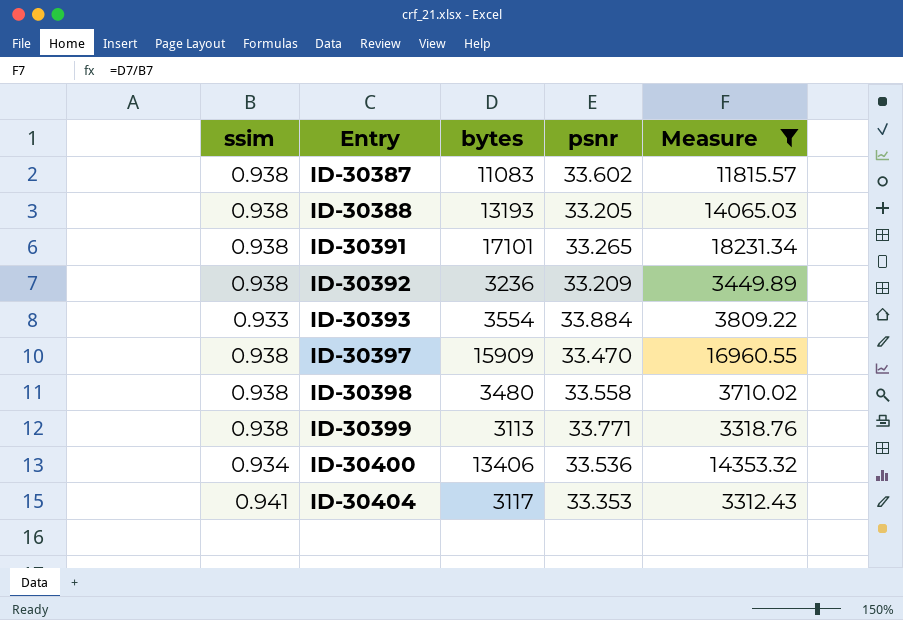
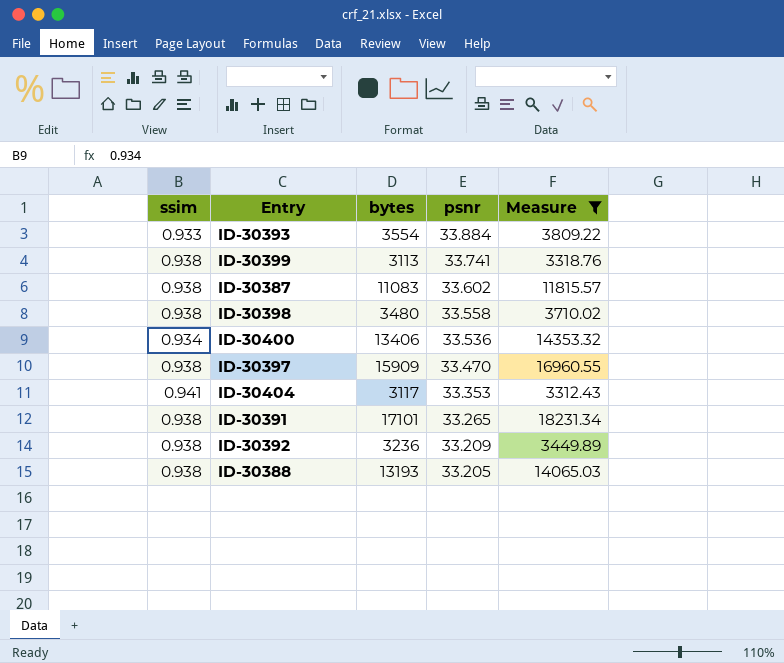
row order: Entry ascending -> psnr descending
ID-30399 | psnr: 33.771 -> 33.741

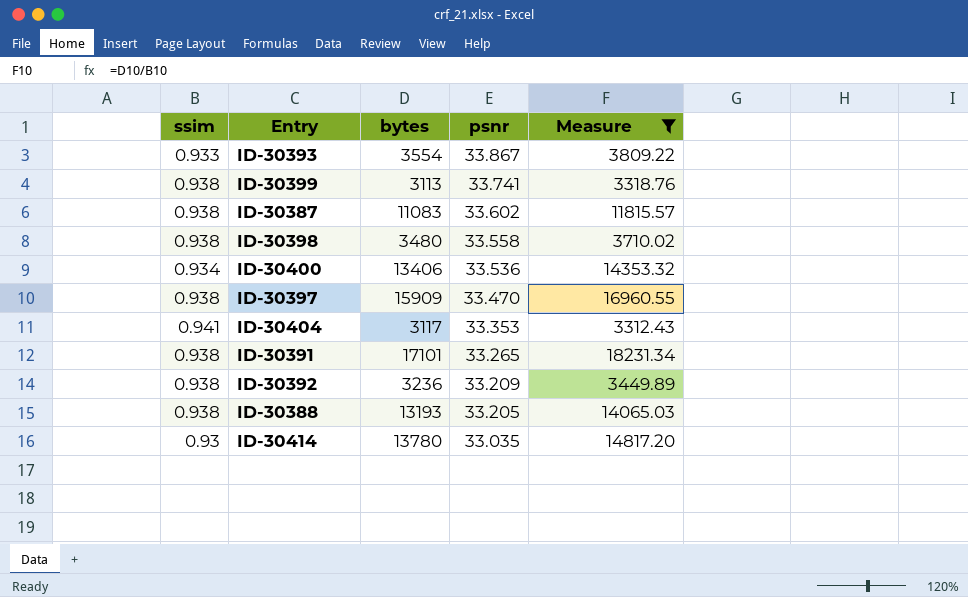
ID-30393 | psnr: 33.884 -> 33.867
row ID-30414: none -> 0.93 | 13780 | 33.035 | 14817.20

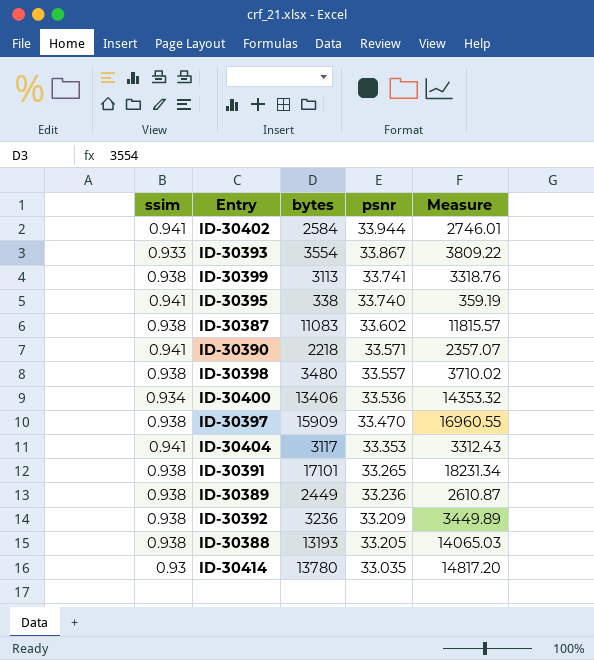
filter: Measure >= 3312.43 -> none
ID-30398 | psnr: 33.558 -> 33.557

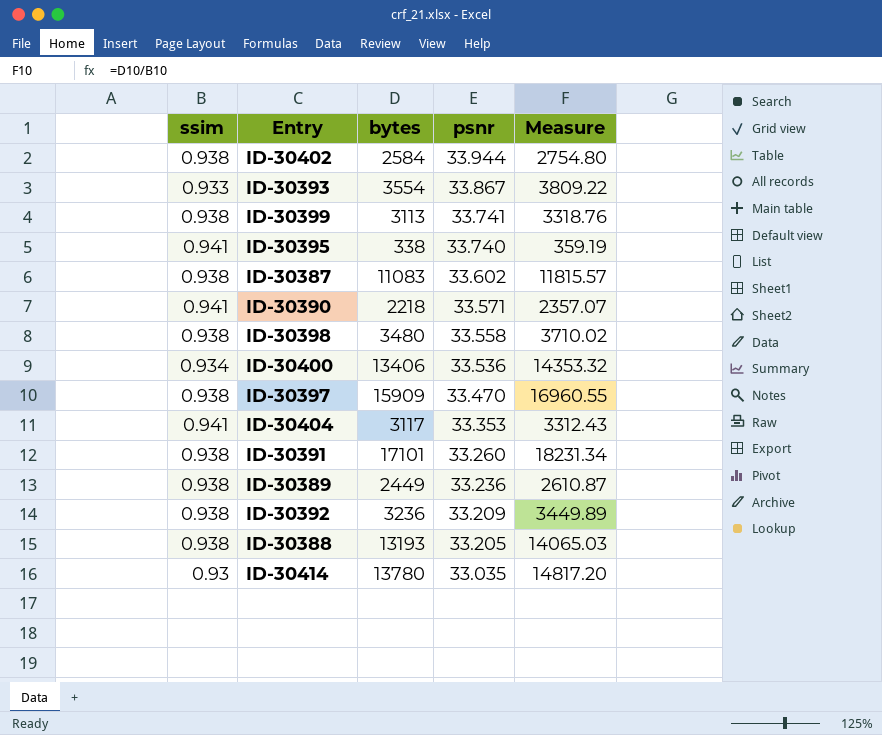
ID-30402 | ssim: 0.941 -> 0.938
ID-30402 | Measure: 2746.01 -> 2754.80
ID-30398 | psnr: 33.557 -> 33.558
ID-30391 | psnr: 33.265 -> 33.260

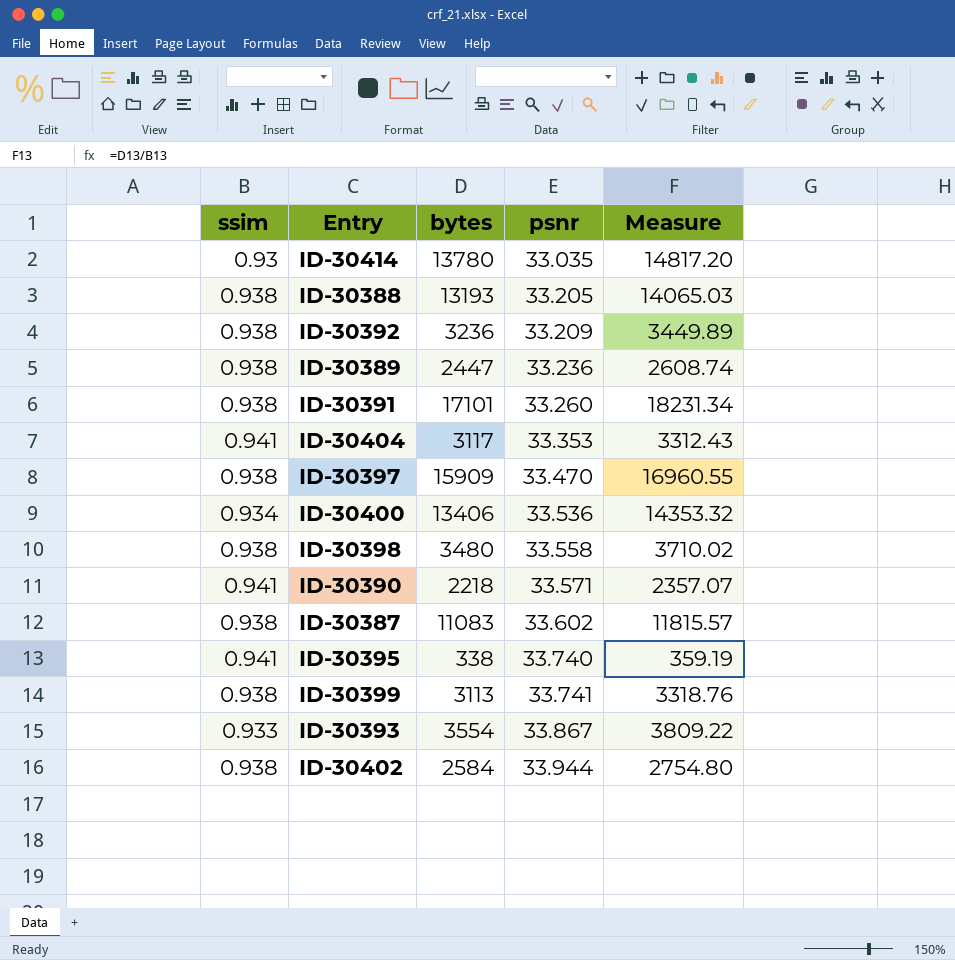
row order: psnr descending -> psnr ascending
ID-30389 | bytes: 2449 -> 2447
ID-30389 | Measure: 2610.87 -> 2608.74

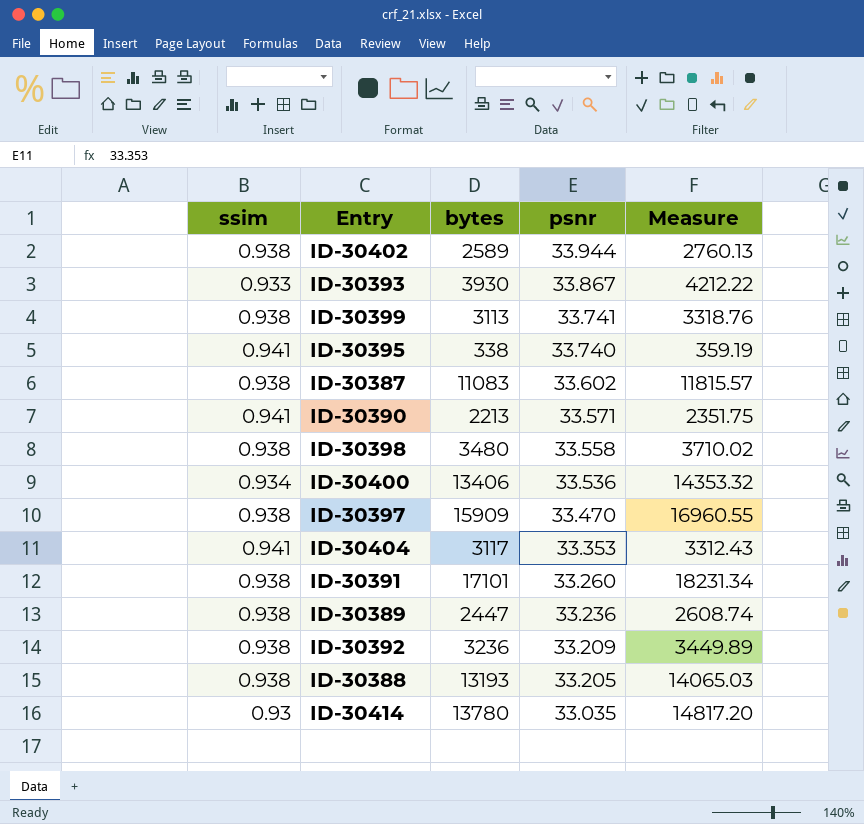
row order: psnr ascending -> psnr descending
ID-30402 | bytes: 2584 -> 2589
ID-30402 | Measure: 2754.80 -> 2760.13
ID-30393 | bytes: 3554 -> 3930
ID-30393 | Measure: 3809.22 -> 4212.22
ID-30390 | bytes: 2218 -> 2213
ID-30390 | Measure: 2357.07 -> 2351.75

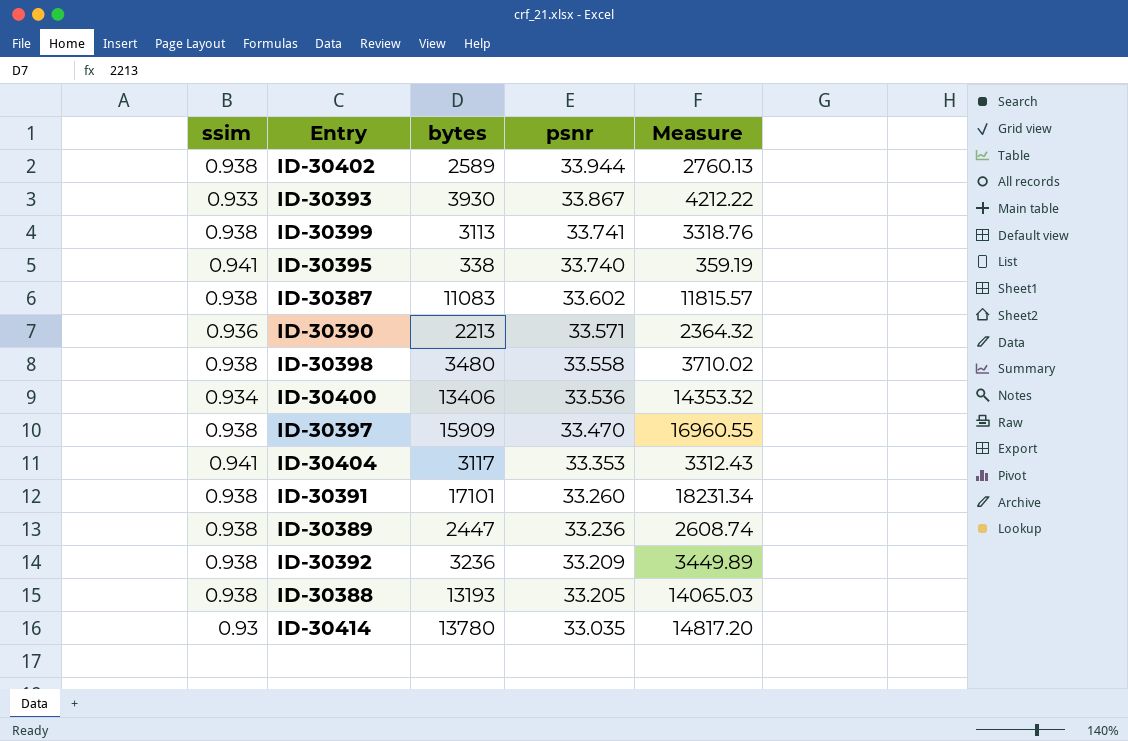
ID-30390 | ssim: 0.941 -> 0.936
ID-30390 | Measure: 2351.75 -> 2364.32

